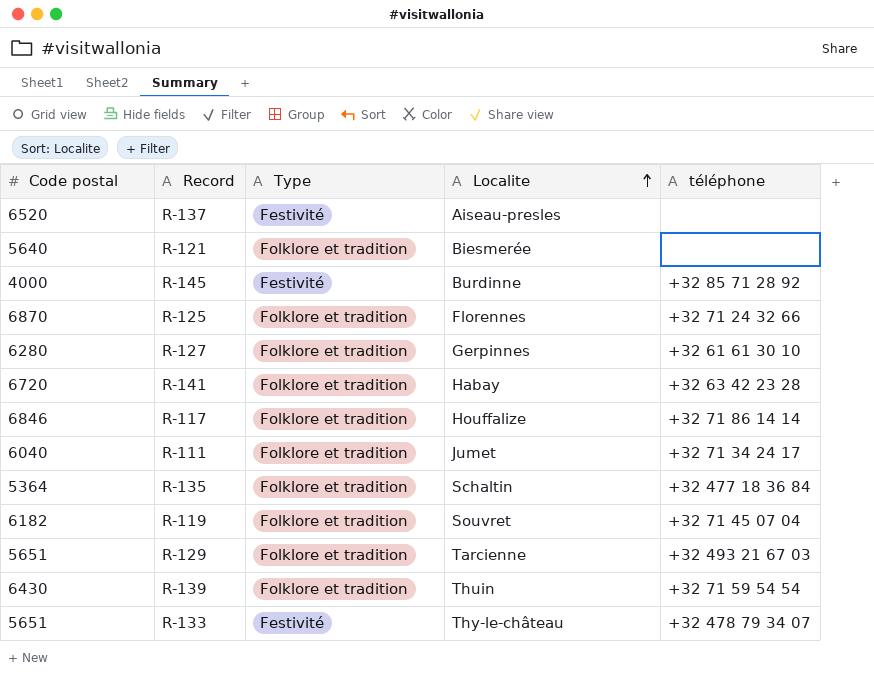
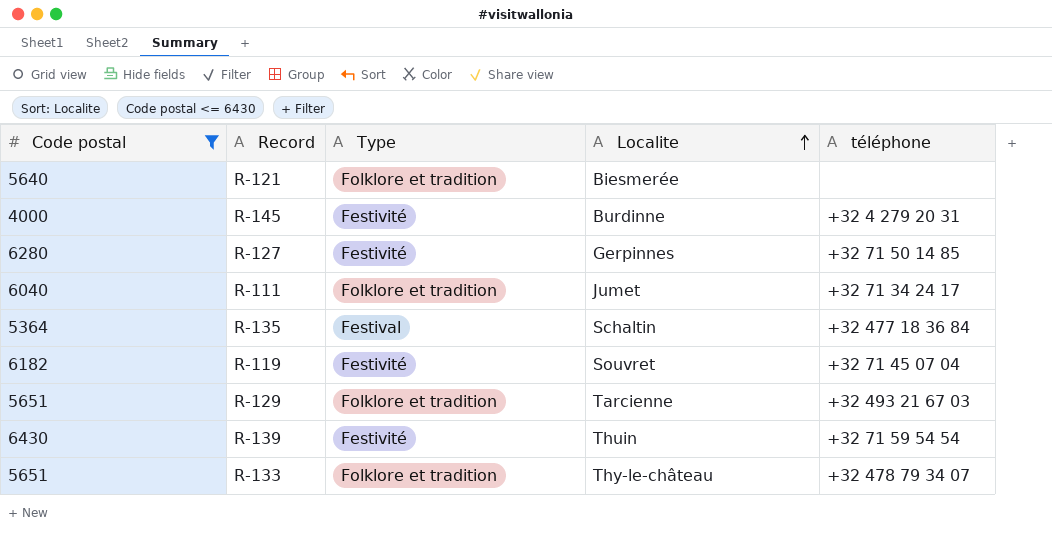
filter: none -> Code postal <= 6430
R-145 | téléphone: +32 85 71 28 92 -> +32 4 279 20 31
R-127 | Type: Folklore et tradition -> Festivité
R-127 | téléphone: +32 61 61 30 10 -> +32 71 50 14 85
R-135 | Type: Folklore et tradition -> Festival
R-119 | Type: Folklore et tradition -> Festivité
R-139 | Type: Folklore et tradition -> Festivité
R-133 | Type: Festivité -> Folklore et tradition

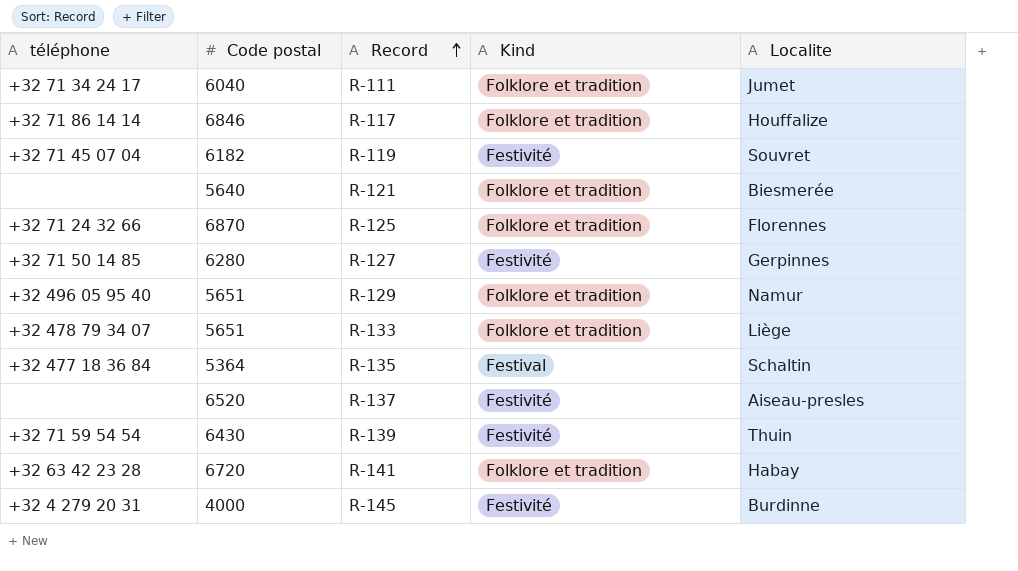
filter: Code postal <= 6430 -> none
row order: Localite ascending -> Record ascending
column téléphone | position: 5 -> 1
column name: Type -> Kind
R-129 | téléphone: +32 493 21 67 03 -> +32 496 05 95 40
R-129 | Localite: Tarcienne -> Namur
R-133 | Localite: Thy-le-château -> Liège

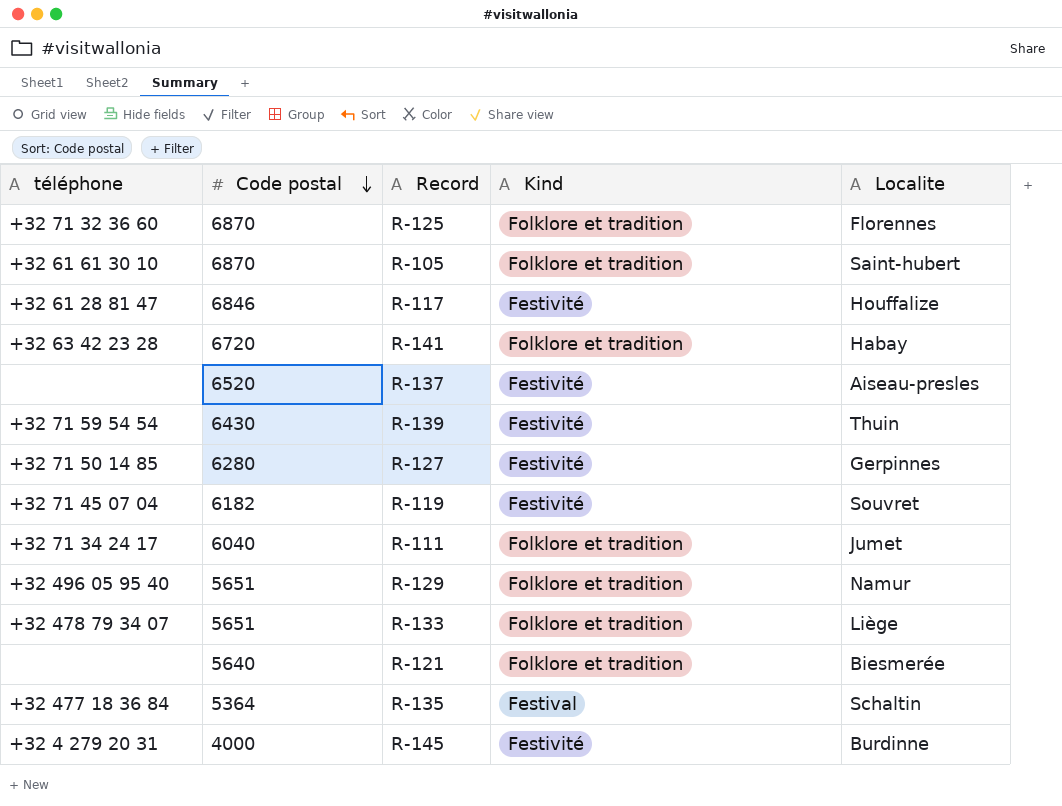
row order: Record ascending -> Code postal descending
R-125 | téléphone: +32 71 24 32 66 -> +32 71 32 36 60
row R-105: none -> +32 61 61 30 10 | 6870 | Folklore et tradition | Saint-hubert
R-117 | téléphone: +32 71 86 14 14 -> +32 61 28 81 47
R-117 | Kind: Folklore et tradition -> Festivité

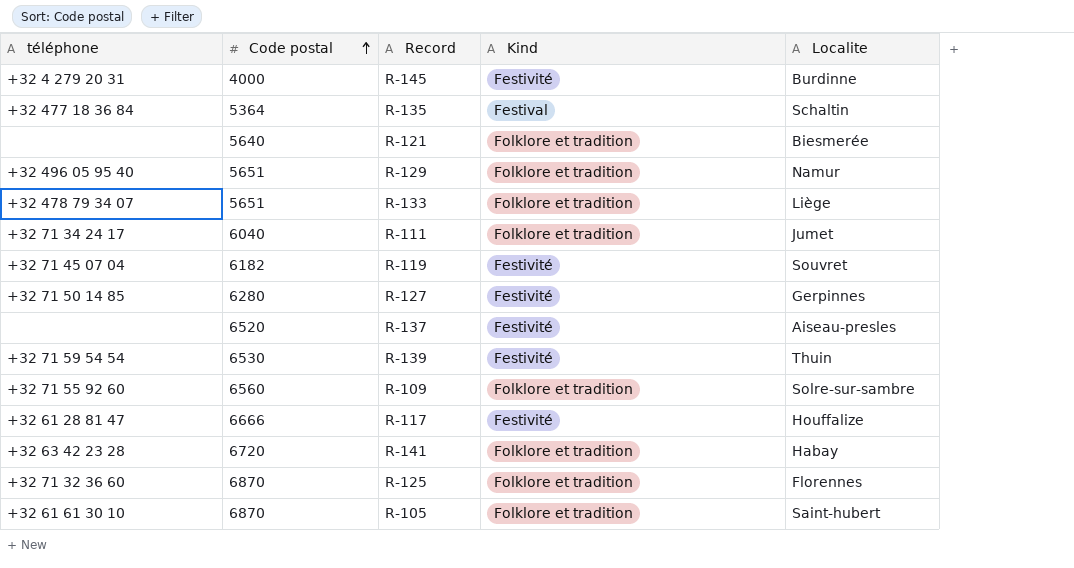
row order: Code postal descending -> Code postal ascending
R-139 | Code postal: 6430 -> 6530
row R-109: none -> +32 71 55 92 60 | 6560 | Folklore et tradition | Solre-sur-sambre
R-117 | Code postal: 6846 -> 6666

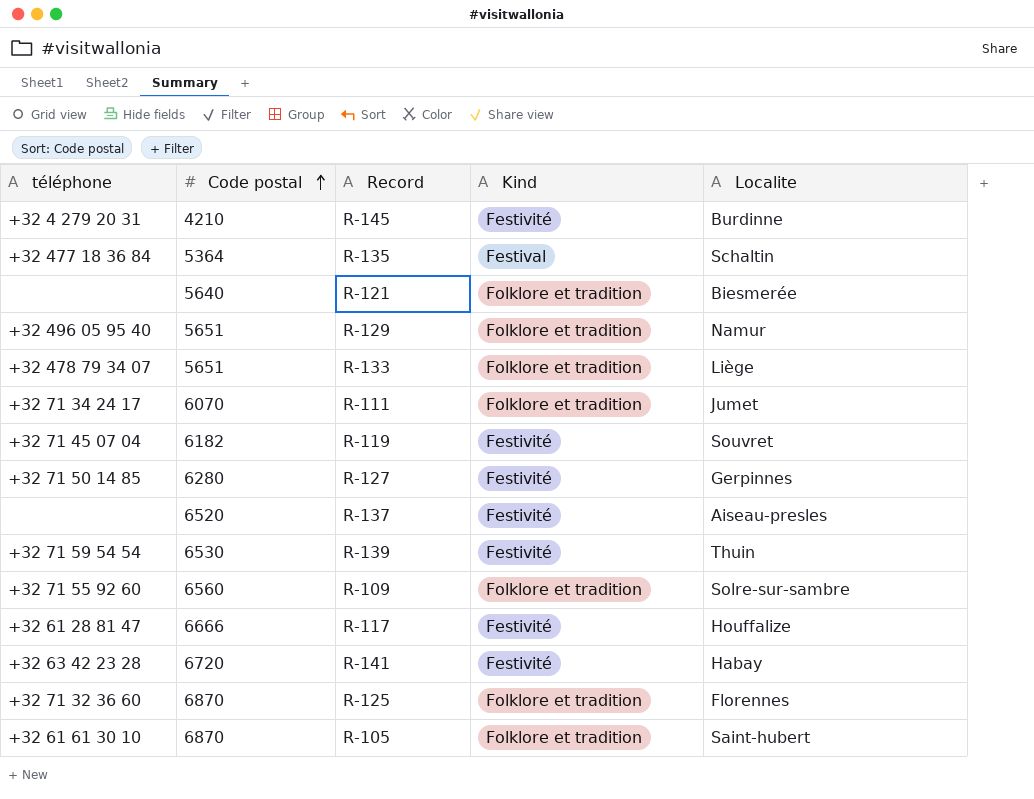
R-145 | Code postal: 4000 -> 4210
R-111 | Code postal: 6040 -> 6070
R-141 | Kind: Folklore et tradition -> Festivité

